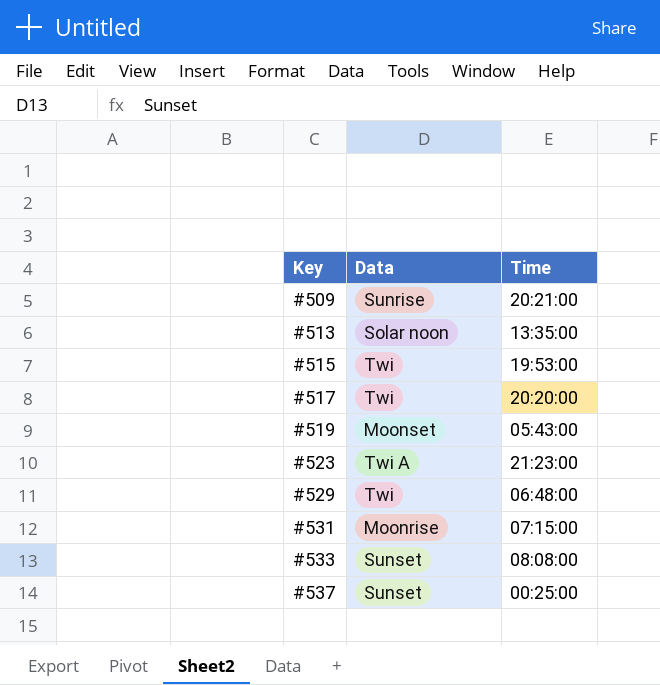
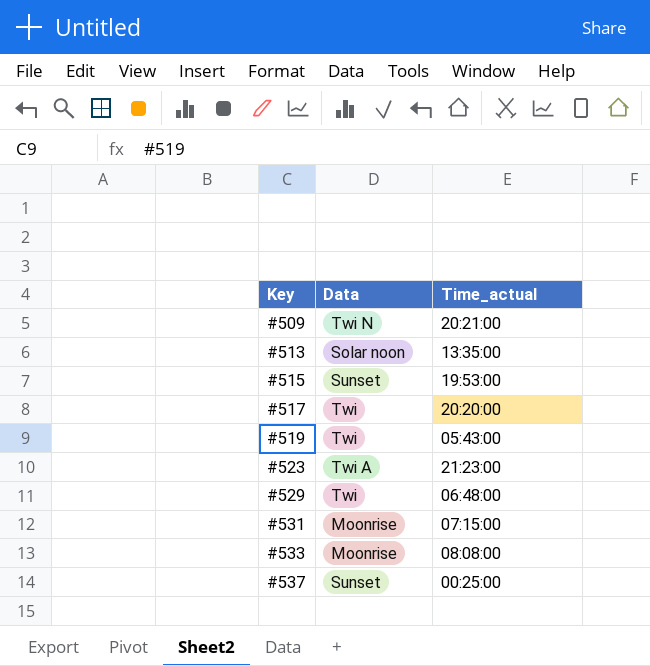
column name: Time -> Time_actual
#509 | Data: Sunrise -> Twi N
#515 | Data: Twi -> Sunset
#519 | Data: Moonset -> Twi
#533 | Data: Sunset -> Moonrise

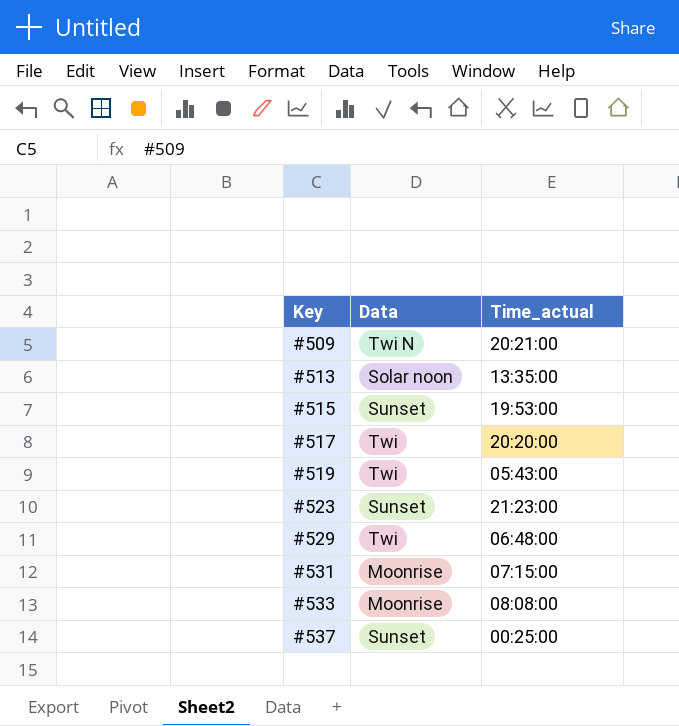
#523 | Data: Twi A -> Sunset

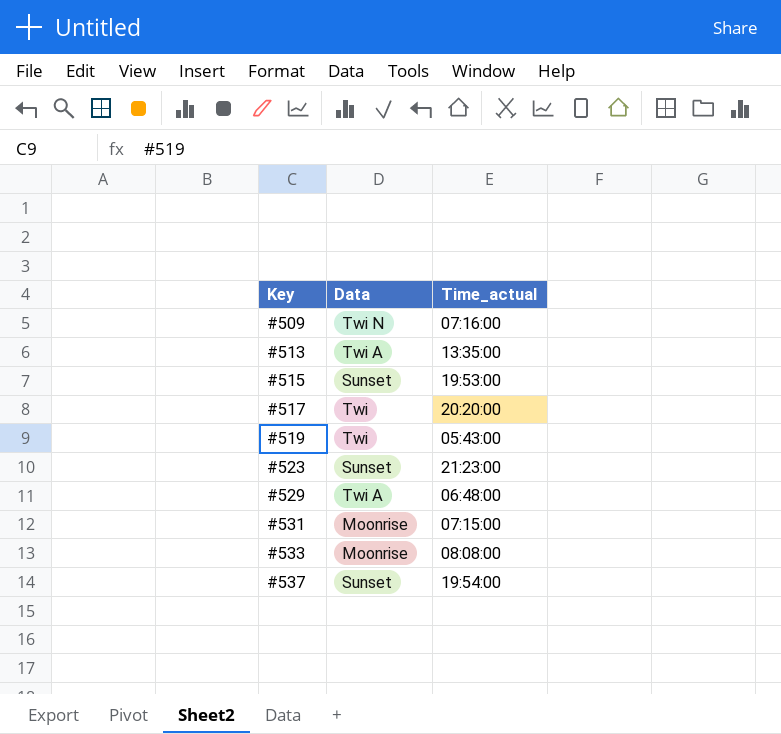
#509 | Time_actual: 20:21:00 -> 07:16:00
#513 | Data: Solar noon -> Twi A
#529 | Data: Twi -> Twi A
#537 | Time_actual: 00:25:00 -> 19:54:00

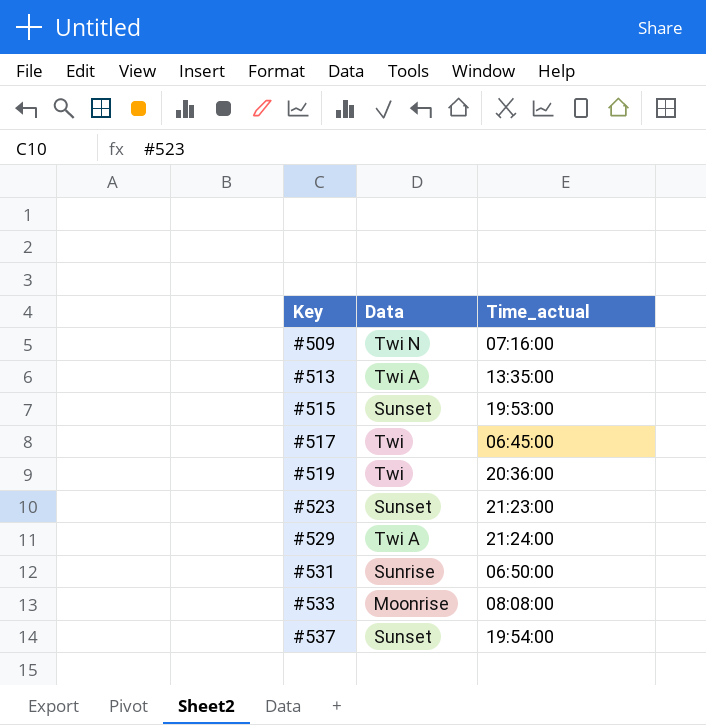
#517 | Time_actual: 20:20:00 -> 06:45:00
#519 | Time_actual: 05:43:00 -> 20:36:00
#529 | Time_actual: 06:48:00 -> 21:24:00
#531 | Data: Moonrise -> Sunrise
#531 | Time_actual: 07:15:00 -> 06:50:00

